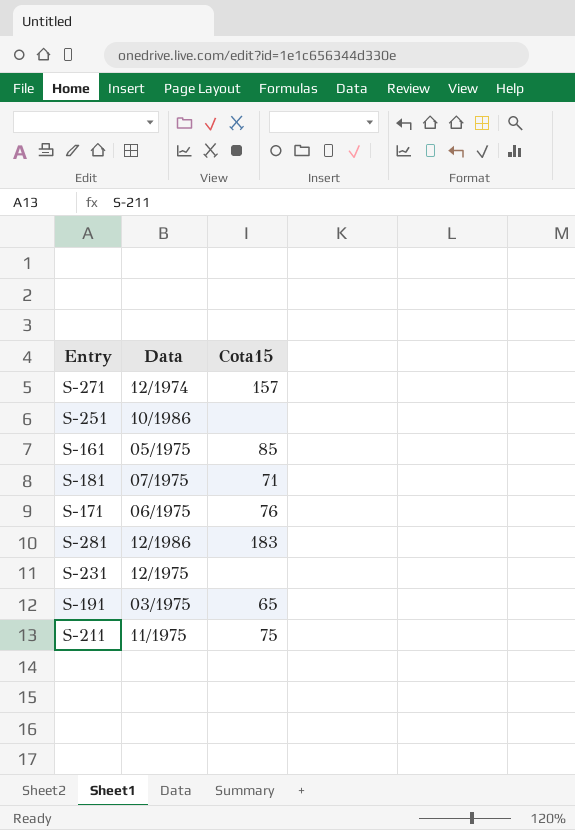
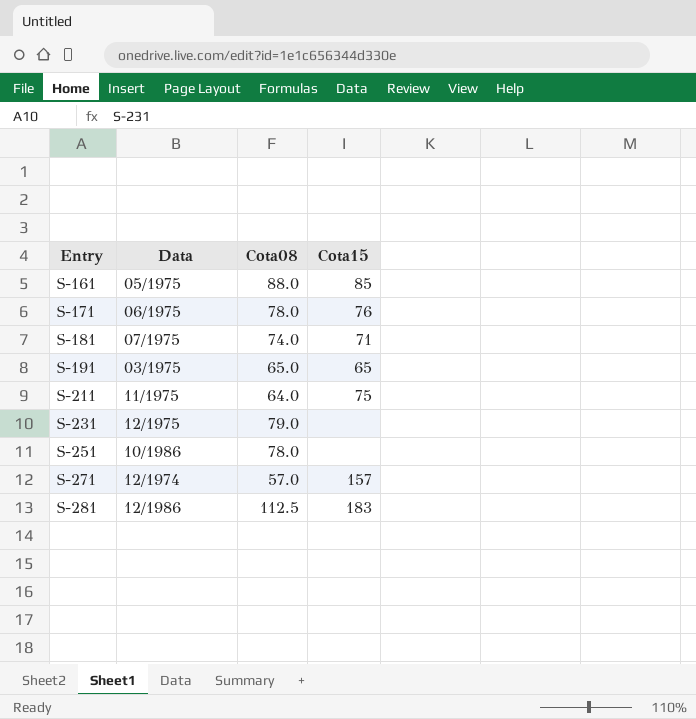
row order: none -> Entry ascending
column Cota08 | position: none -> 3

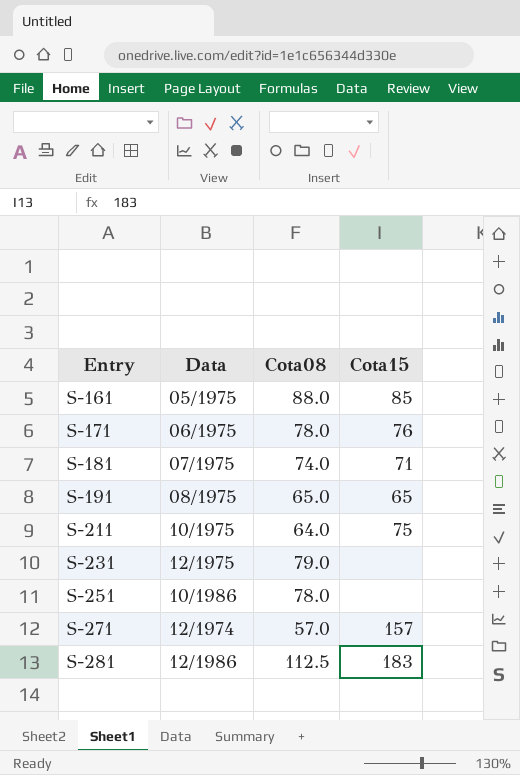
S-191 | Data: 03/1975 -> 08/1975
S-211 | Data: 11/1975 -> 10/1975

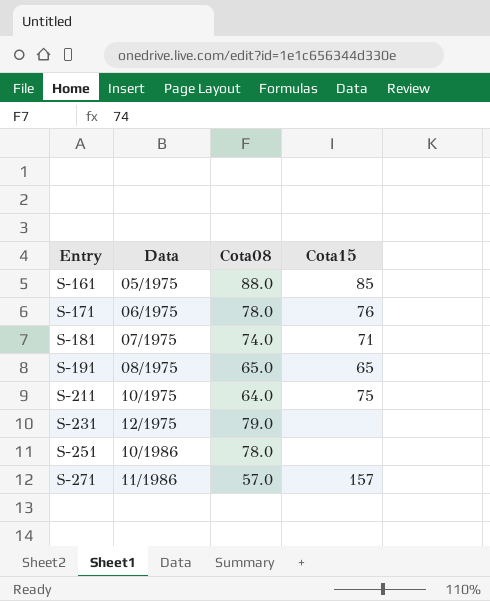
row S-281: 12/1986 | 112.5 | 183 -> none
S-271 | Data: 12/1974 -> 11/1986

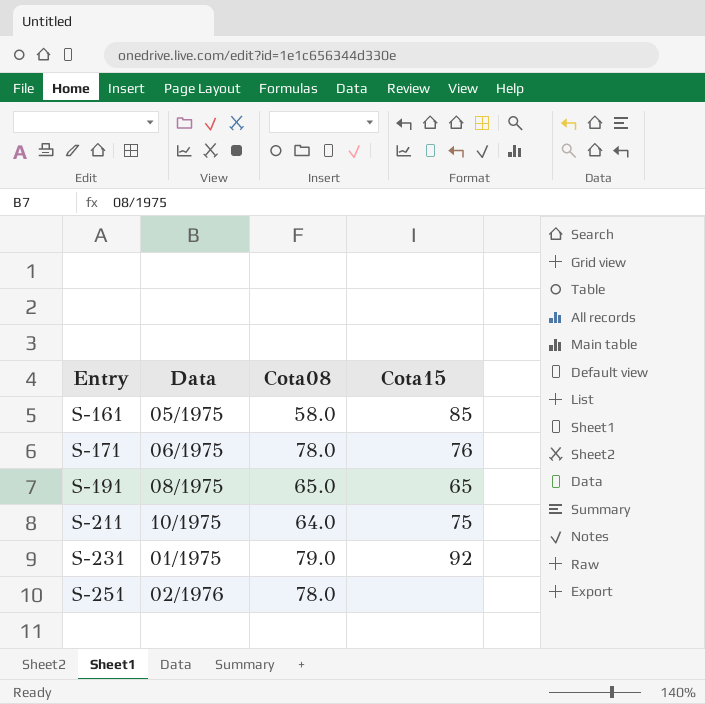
row S-181: 07/1975 | 74.0 | 71 -> none
row S-271: 11/1986 | 57.0 | 157 -> none
S-161 | Cota08: 88.0 -> 58.0
S-231 | Data: 12/1975 -> 01/1975
S-231 | Cota15: none -> 92
S-251 | Data: 10/1986 -> 02/1976

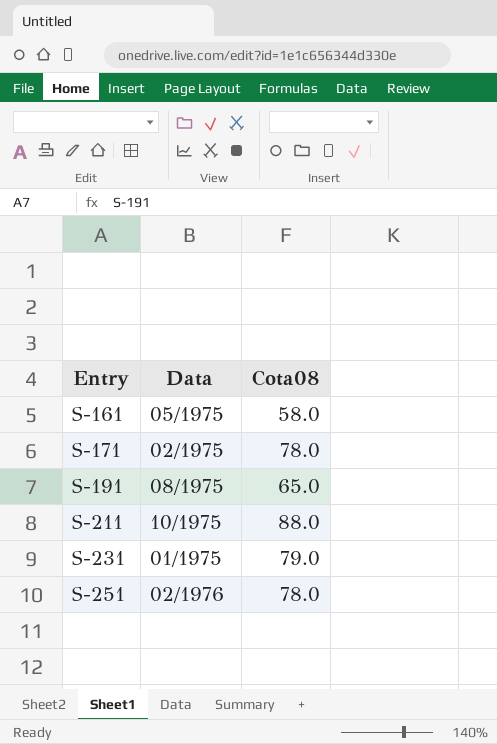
column Cota15 | position: 4 -> none
S-171 | Data: 06/1975 -> 02/1975
S-211 | Cota08: 64.0 -> 88.0

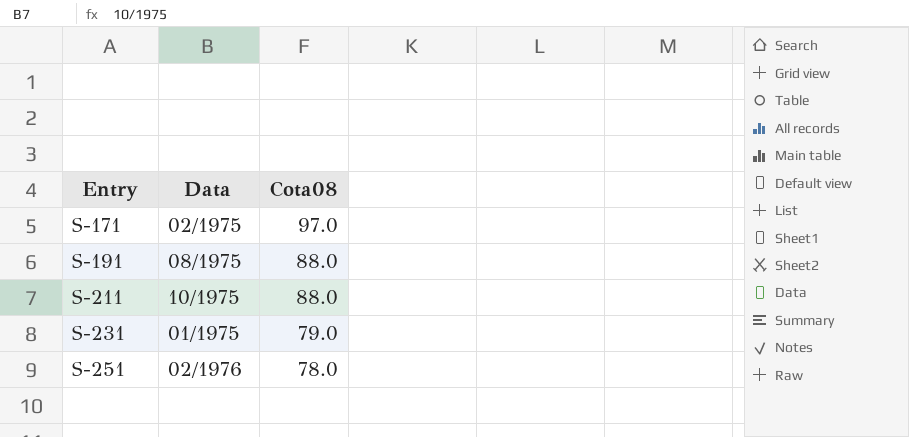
row S-161: 05/1975 | 58.0 -> none
S-171 | Cota08: 78.0 -> 97.0
S-191 | Cota08: 65.0 -> 88.0

